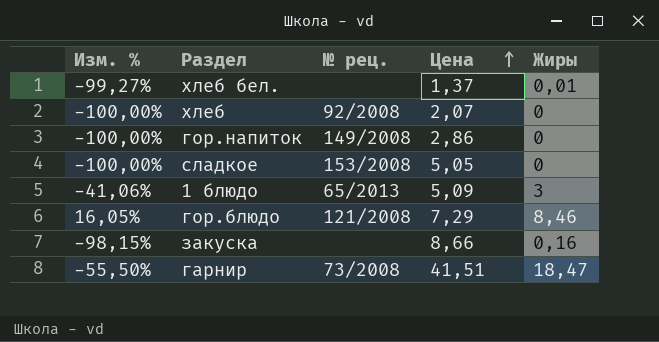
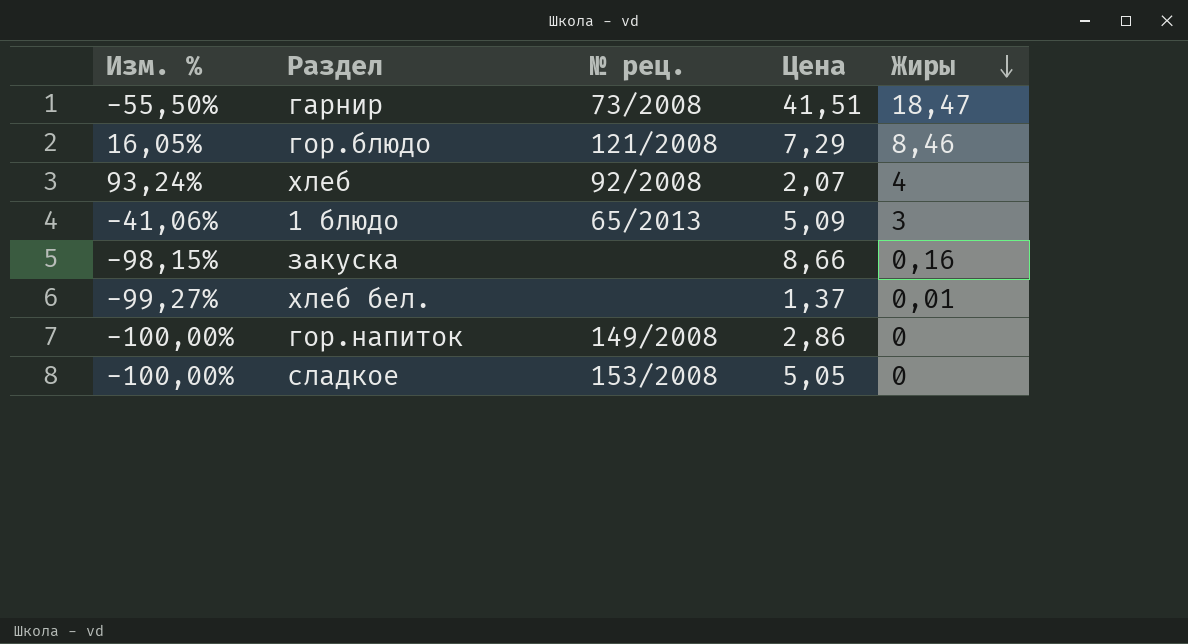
row order: Цена ascending -> Жиры descending
хлеб | Изм. %: -100,00% -> 93,24%
хлеб | Жиры: 0 -> 4

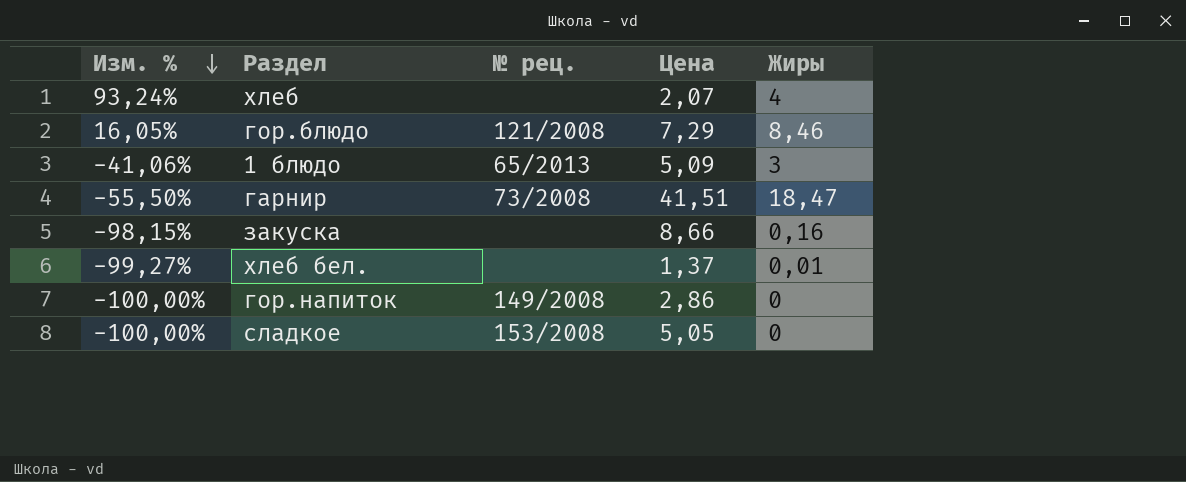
row order: Жиры descending -> Изм. % descending
хлеб | № рец.: 92/2008 -> none

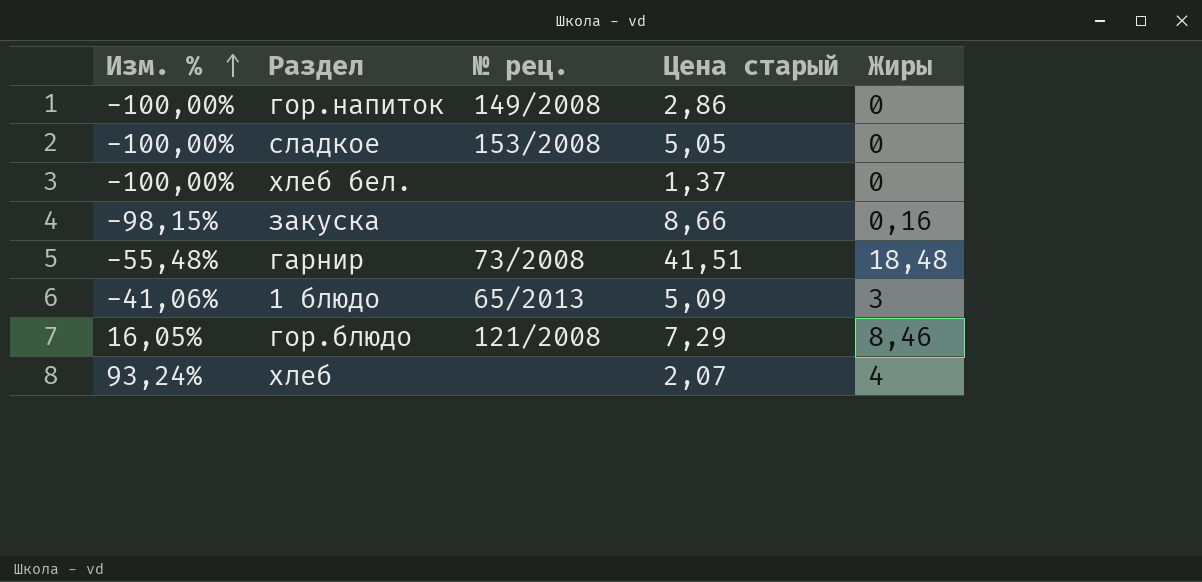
row order: Изм. % descending -> Изм. % ascending
column name: Цена -> Цена старый
хлеб бел. | Изм. %: -99,27% -> -100,00%
хлеб бел. | Жиры: 0,01 -> 0
гарнир | Изм. %: -55,50% -> -55,48%
гарнир | Жиры: 18,47 -> 18,48

